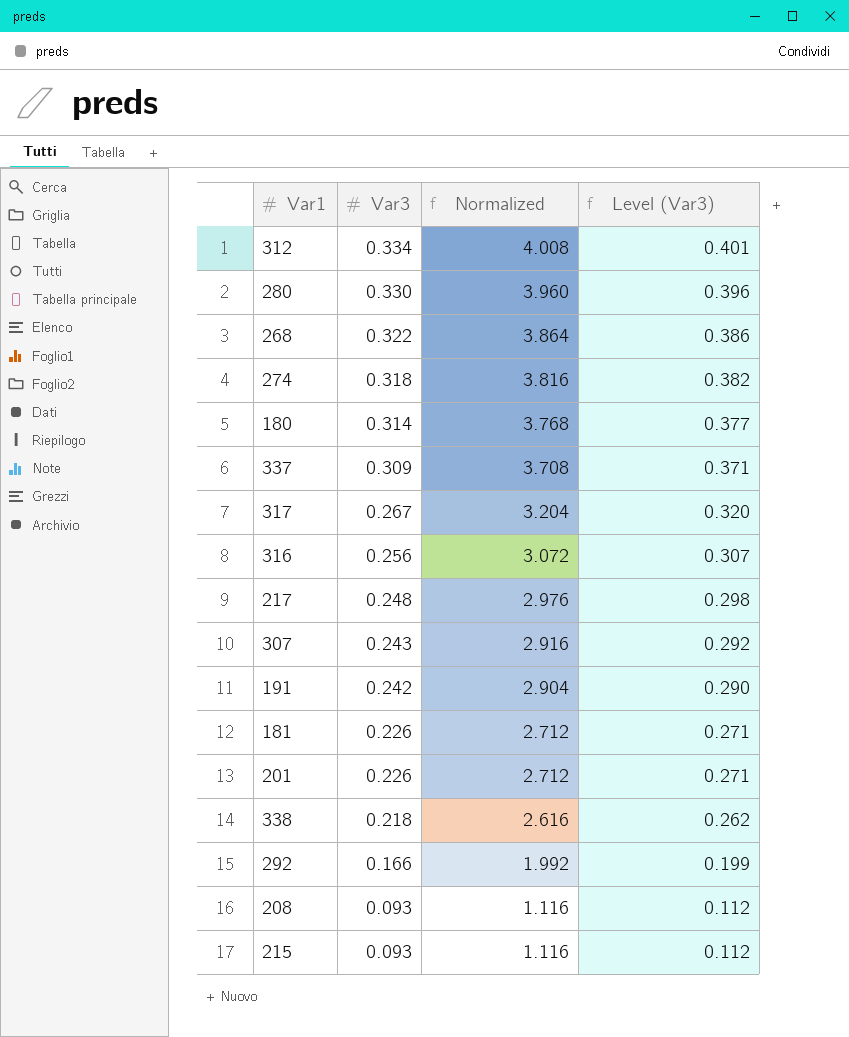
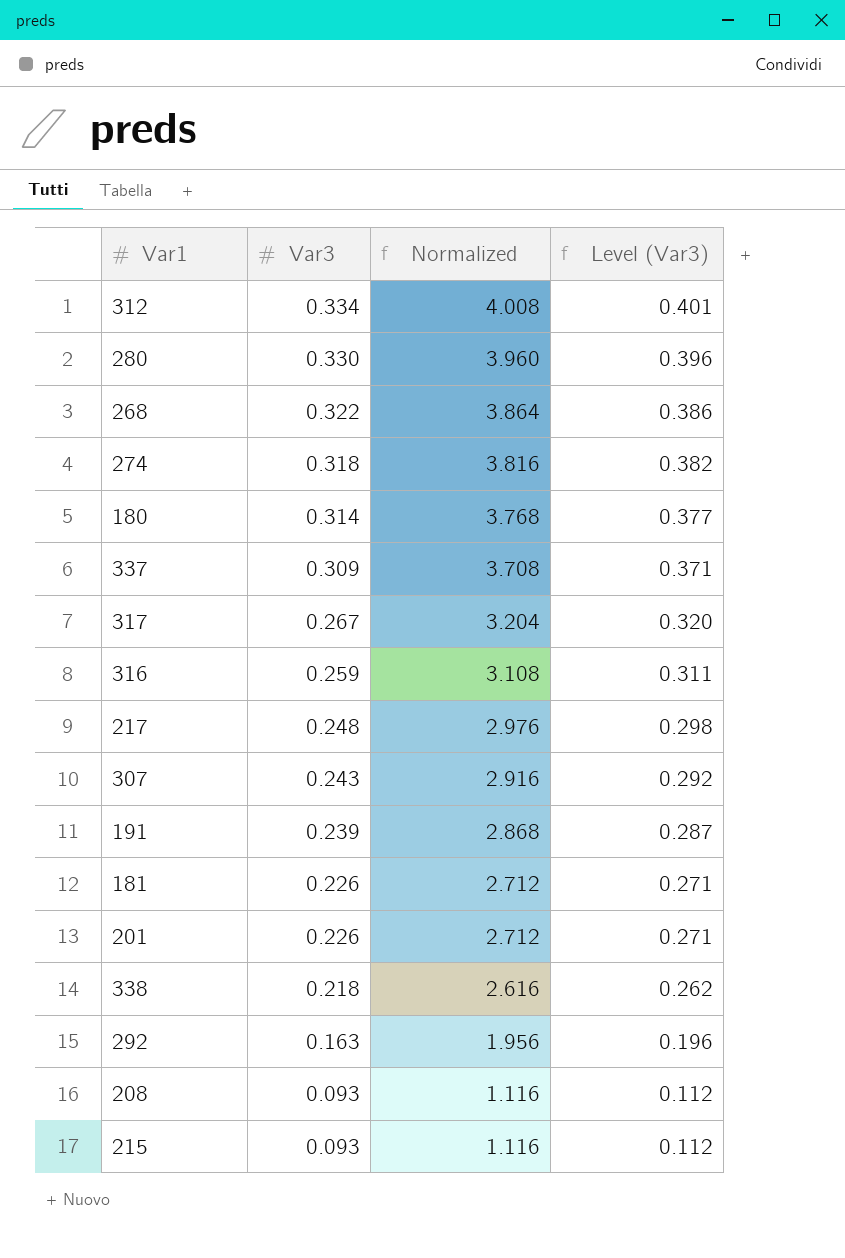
316 | Var3: 0.256 -> 0.259
316 | Normalized: 3.072 -> 3.108
316 | Level (Var3): 0.307 -> 0.311
191 | Var3: 0.242 -> 0.239
191 | Normalized: 2.904 -> 2.868
191 | Level (Var3): 0.290 -> 0.287
292 | Var3: 0.166 -> 0.163
292 | Normalized: 1.992 -> 1.956
292 | Level (Var3): 0.199 -> 0.196

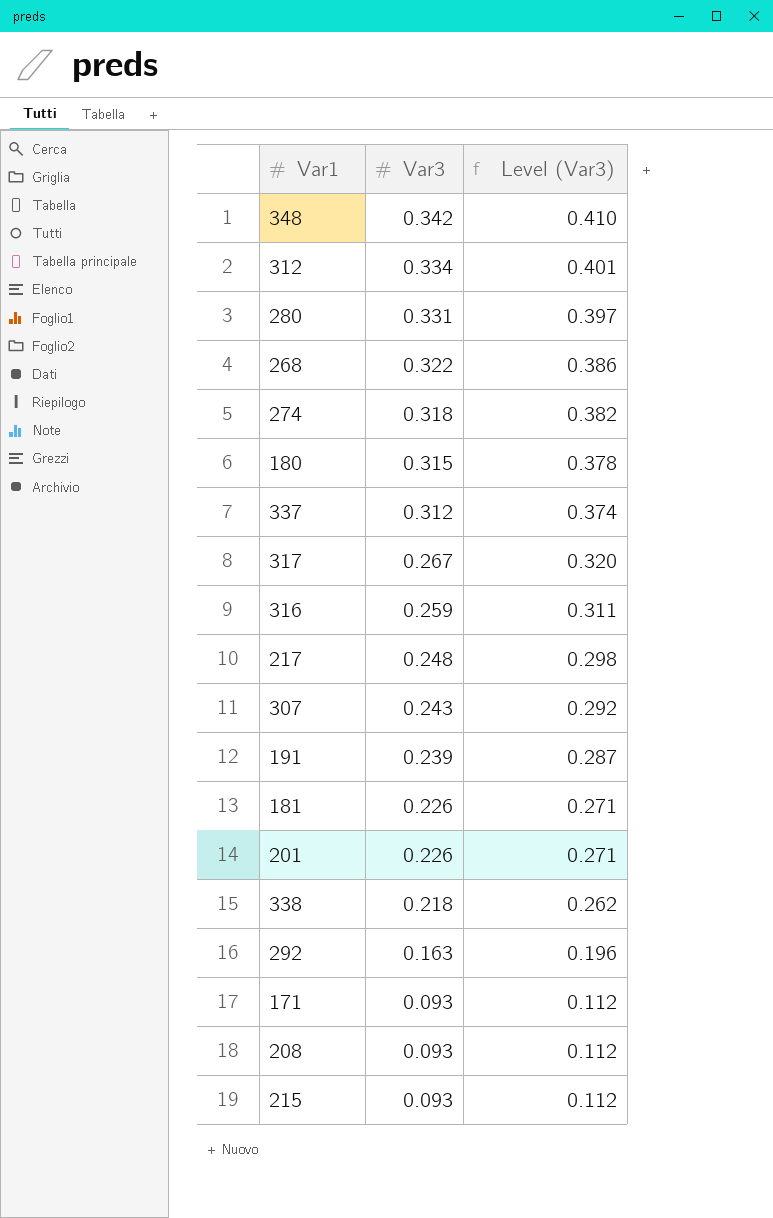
column Normalized | formula: [Var3] * 12 -> none
row 348: none -> 0.342 | 0.410
280 | Var3: 0.330 -> 0.331
280 | Level (Var3): 0.396 -> 0.397
180 | Var3: 0.314 -> 0.315
180 | Level (Var3): 0.377 -> 0.378
337 | Var3: 0.309 -> 0.312
337 | Level (Var3): 0.371 -> 0.374
row 171: none -> 0.093 | 0.112

